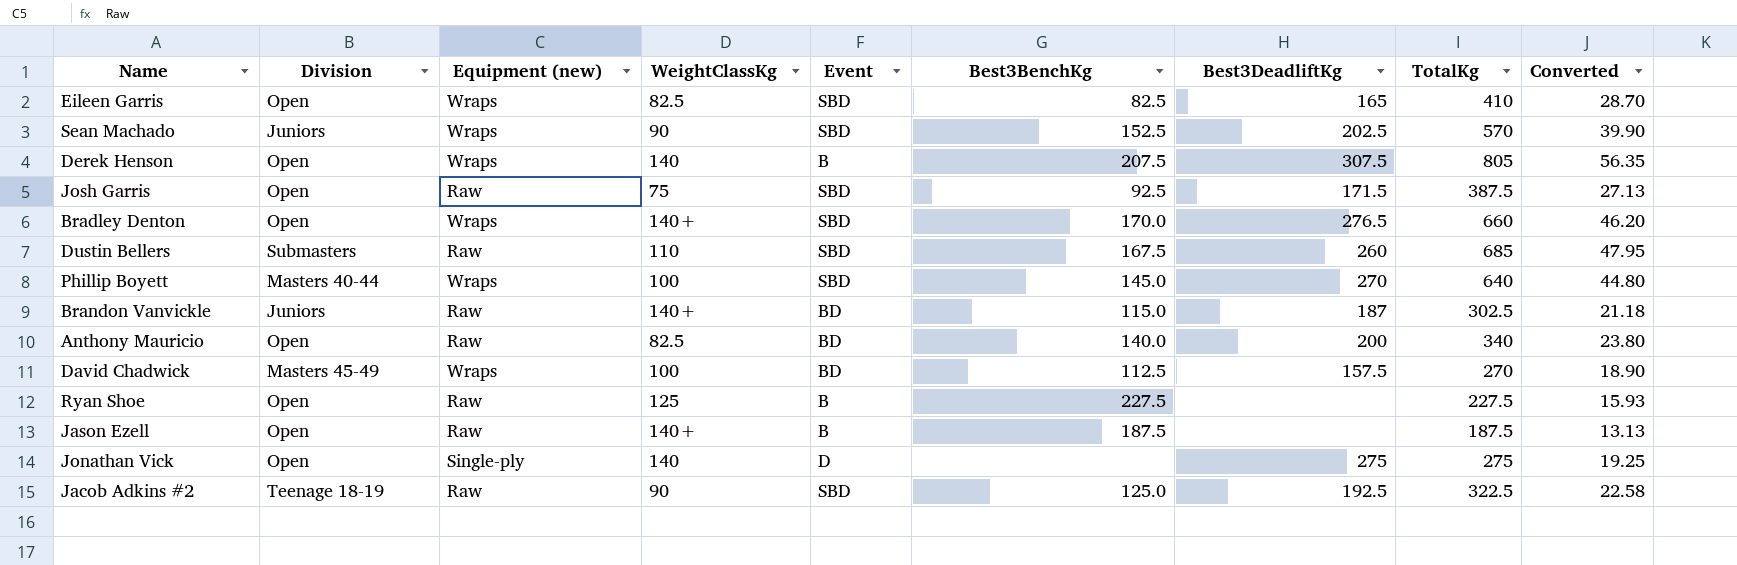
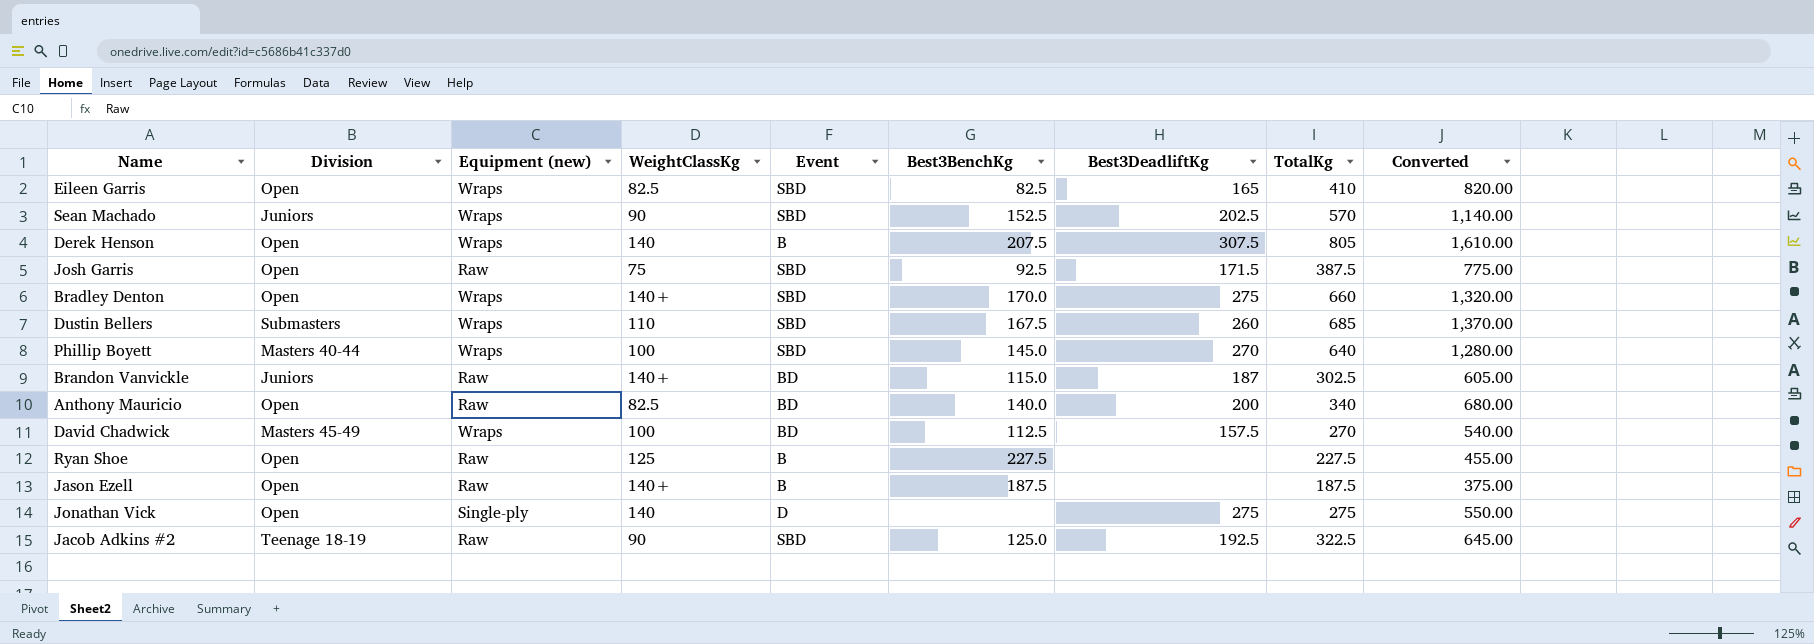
column Converted | formula: [TotalKg] * 0.07 -> [TotalKg] * 2
Bradley Denton | Best3DeadliftKg: 276.5 -> 275
Dustin Bellers | Equipment (new): Raw -> Wraps

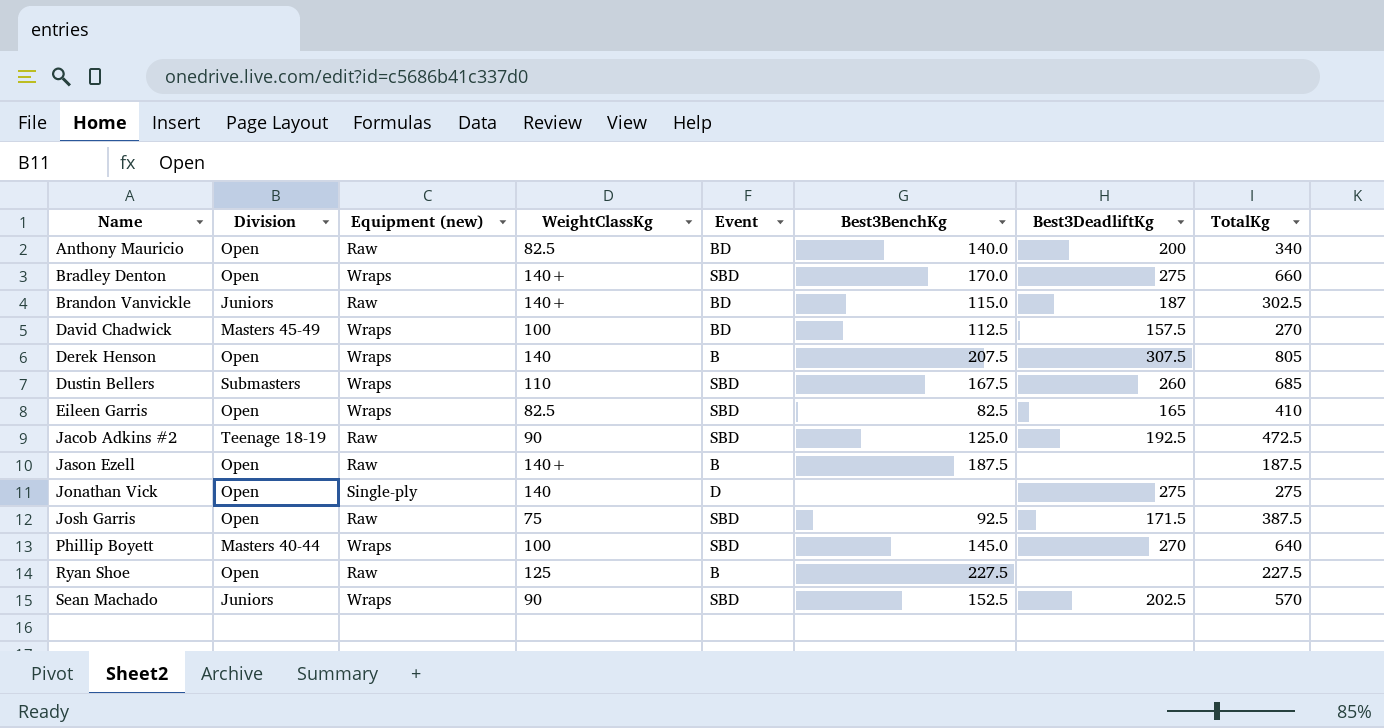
row order: none -> Name ascending
column Converted | formula: [TotalKg] * 2 -> none
Jacob Adkins #2 | TotalKg: 322.5 -> 472.5

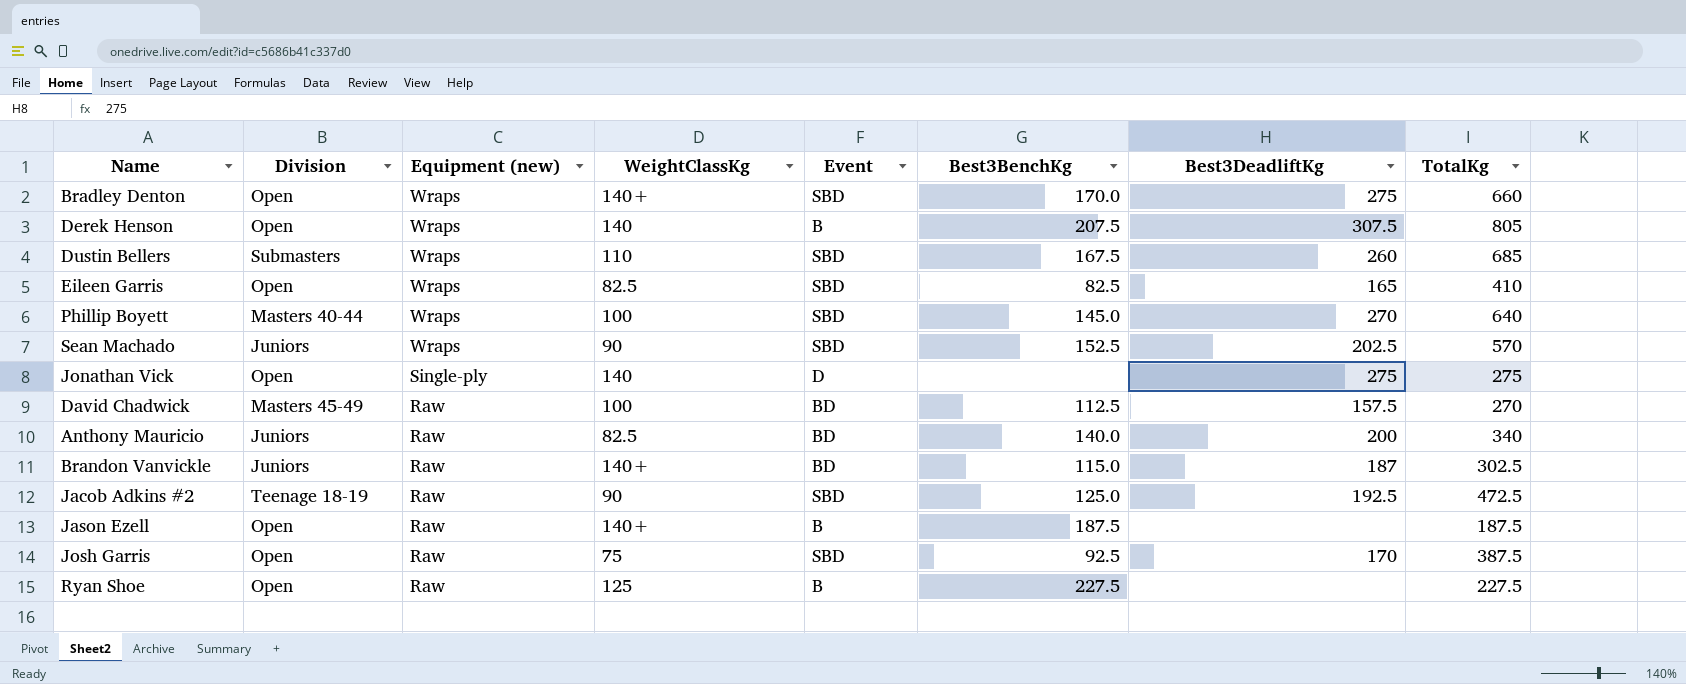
row order: Name ascending -> Equipment (new) descending
David Chadwick | Equipment (new): Wraps -> Raw
Anthony Mauricio | Division: Open -> Juniors
Josh Garris | Best3DeadliftKg: 171.5 -> 170

